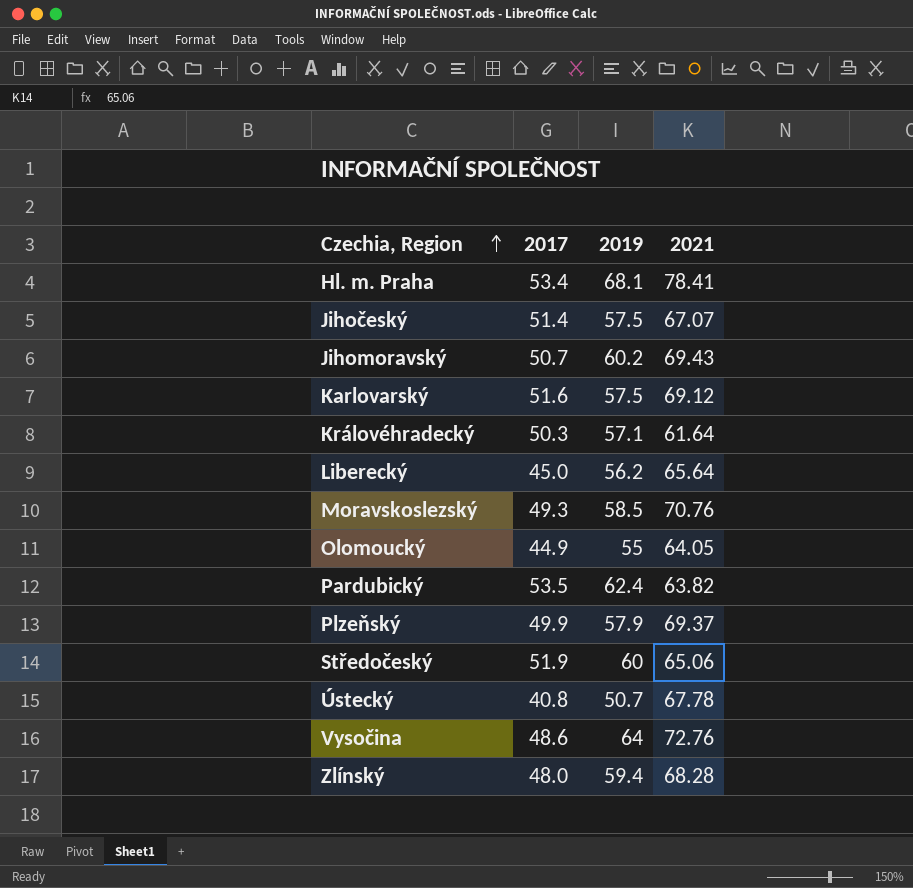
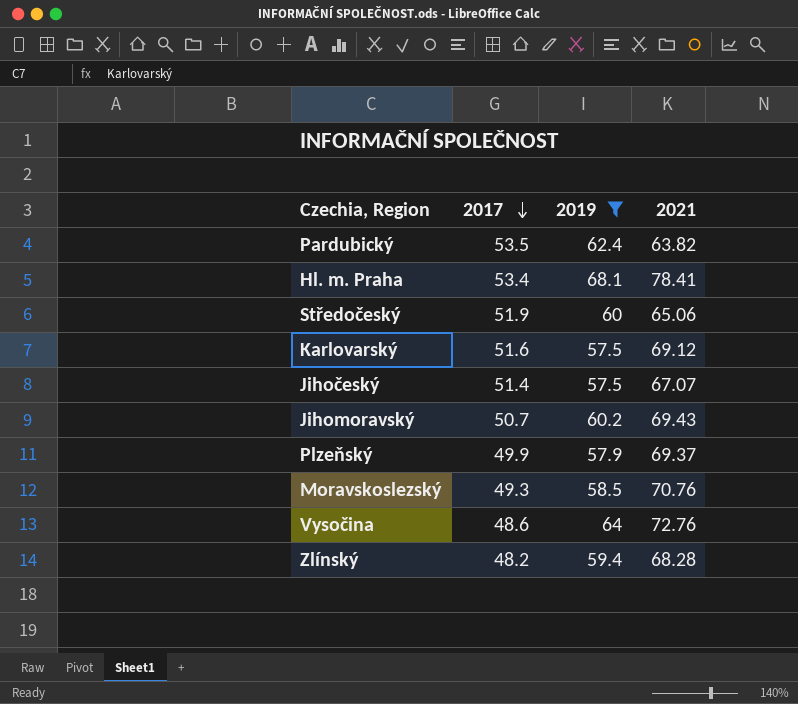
filter: none -> 2019 >= 57.5
row order: Czechia, Region ascending -> 2017 descending
Zlínský | 2017: 48.0 -> 48.2

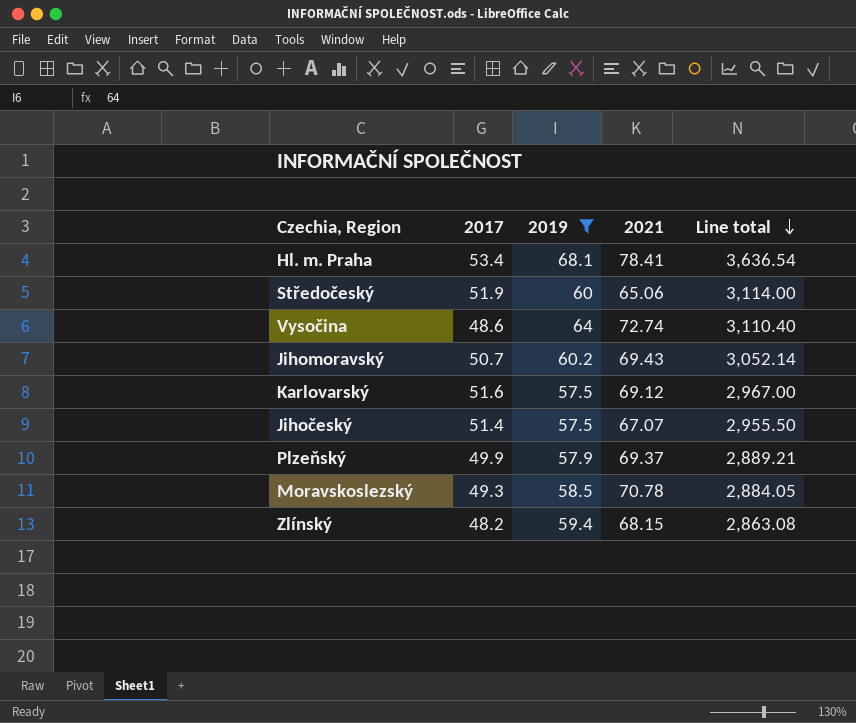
row order: 2017 descending -> Line total descending
column Line total | formula: none -> [2017] * [2019]
row Pardubický: 53.5 | 62.4 | 63.82 -> none
Vysočina | 2021: 72.76 -> 72.74
Moravskoslezský | 2021: 70.76 -> 70.78
Zlínský | 2021: 68.28 -> 68.15

